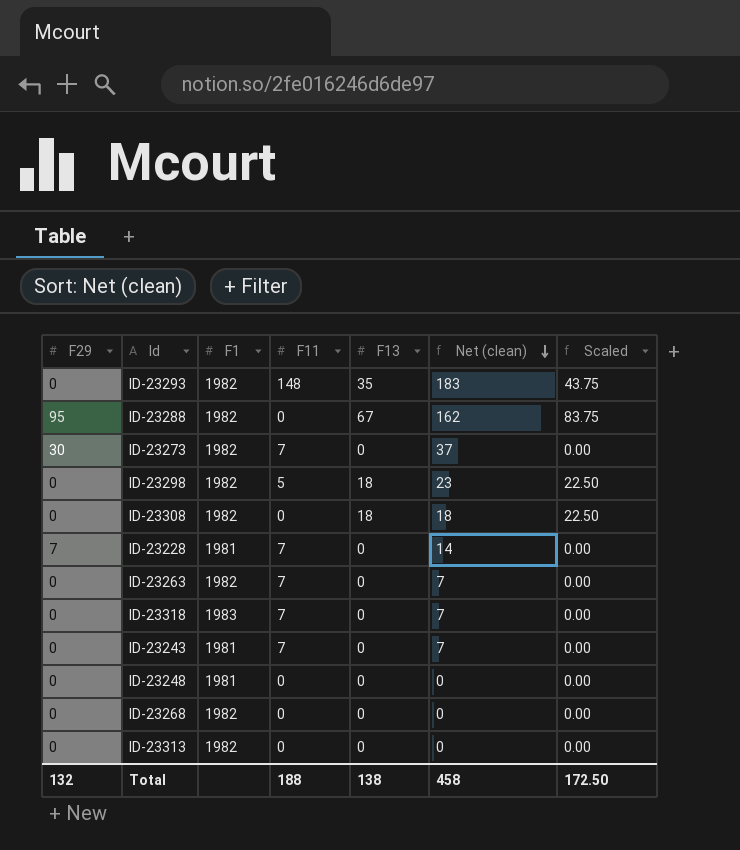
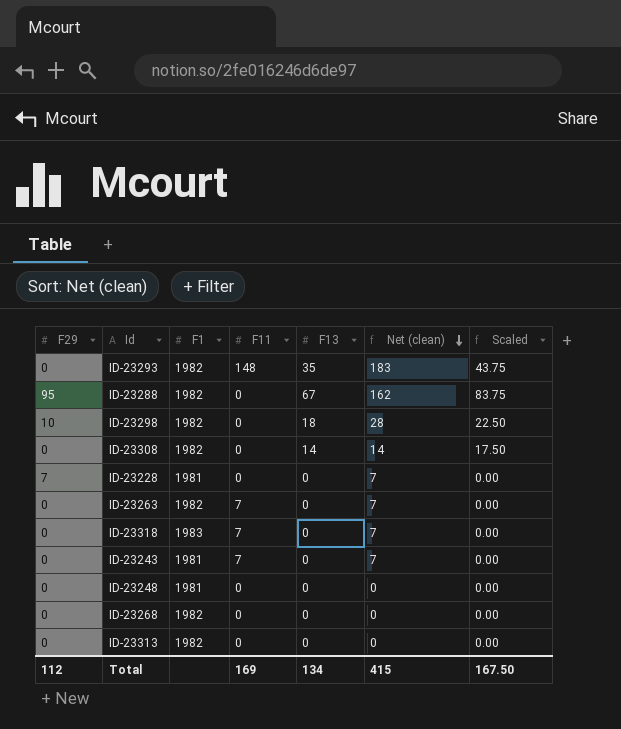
row ID-23273: 30 | 1982 | 7 | 0 | 37 | 0.00 -> none
ID-23298 | F29: 0 -> 10
ID-23298 | F11: 5 -> 0
ID-23298 | Net (clean): 23 -> 28
ID-23308 | F13: 18 -> 14
ID-23308 | Net (clean): 18 -> 14
ID-23308 | Scaled: 22.50 -> 17.50
ID-23228 | F11: 7 -> 0
ID-23228 | Net (clean): 14 -> 7
Total | F29: 132 -> 112
Total | F11: 188 -> 169
Total | F13: 138 -> 134
Total | Net (clean): 458 -> 415
Total | Scaled: 172.50 -> 167.50

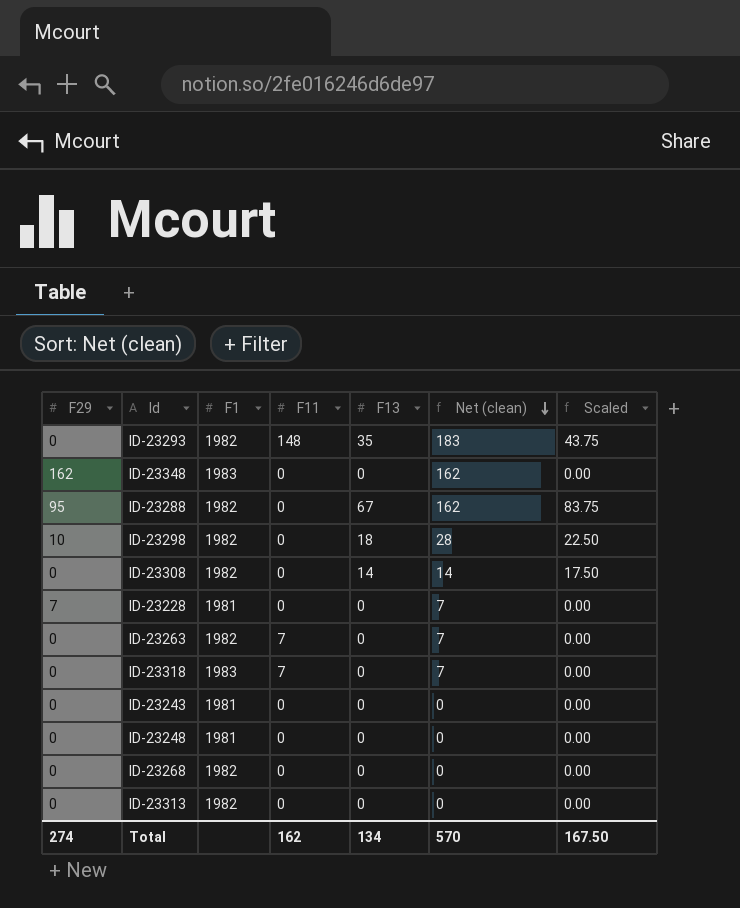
row ID-23348: none -> 162 | 1983 | 0 | 0 | 162 | 0.00
ID-23243 | F11: 7 -> 0
ID-23243 | Net (clean): 7 -> 0
Total | F29: 112 -> 274
Total | F11: 169 -> 162
Total | Net (clean): 415 -> 570

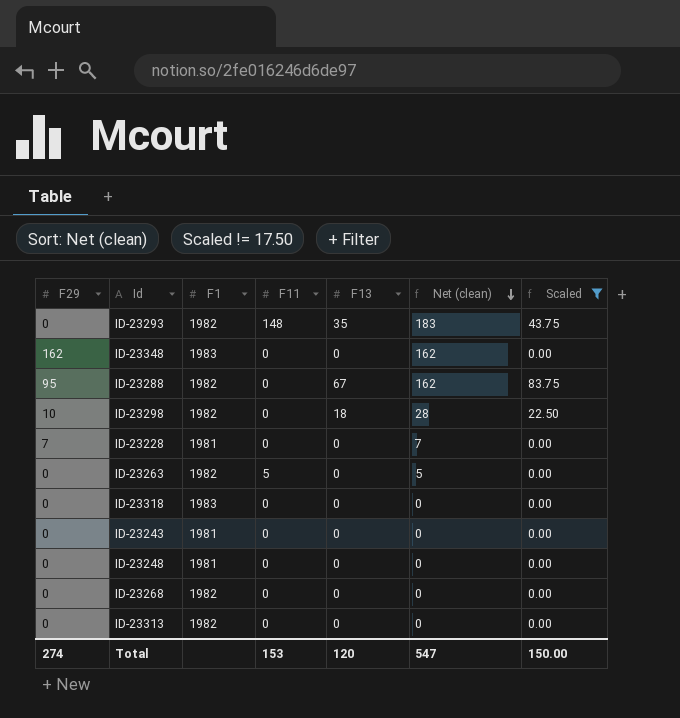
filter: none -> Scaled != 17.50
ID-23263 | F11: 7 -> 5
ID-23263 | Net (clean): 7 -> 5
ID-23318 | F11: 7 -> 0
ID-23318 | Net (clean): 7 -> 0
Total | F11: 162 -> 153
Total | F13: 134 -> 120
Total | Net (clean): 570 -> 547
Total | Scaled: 167.50 -> 150.00

